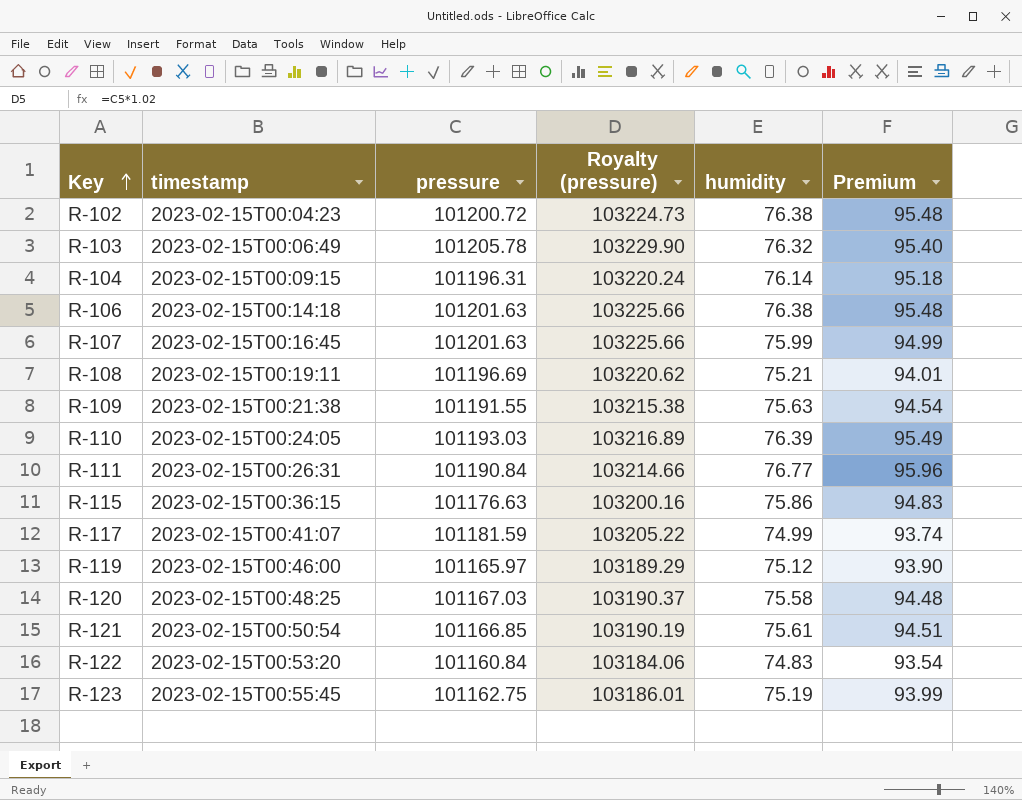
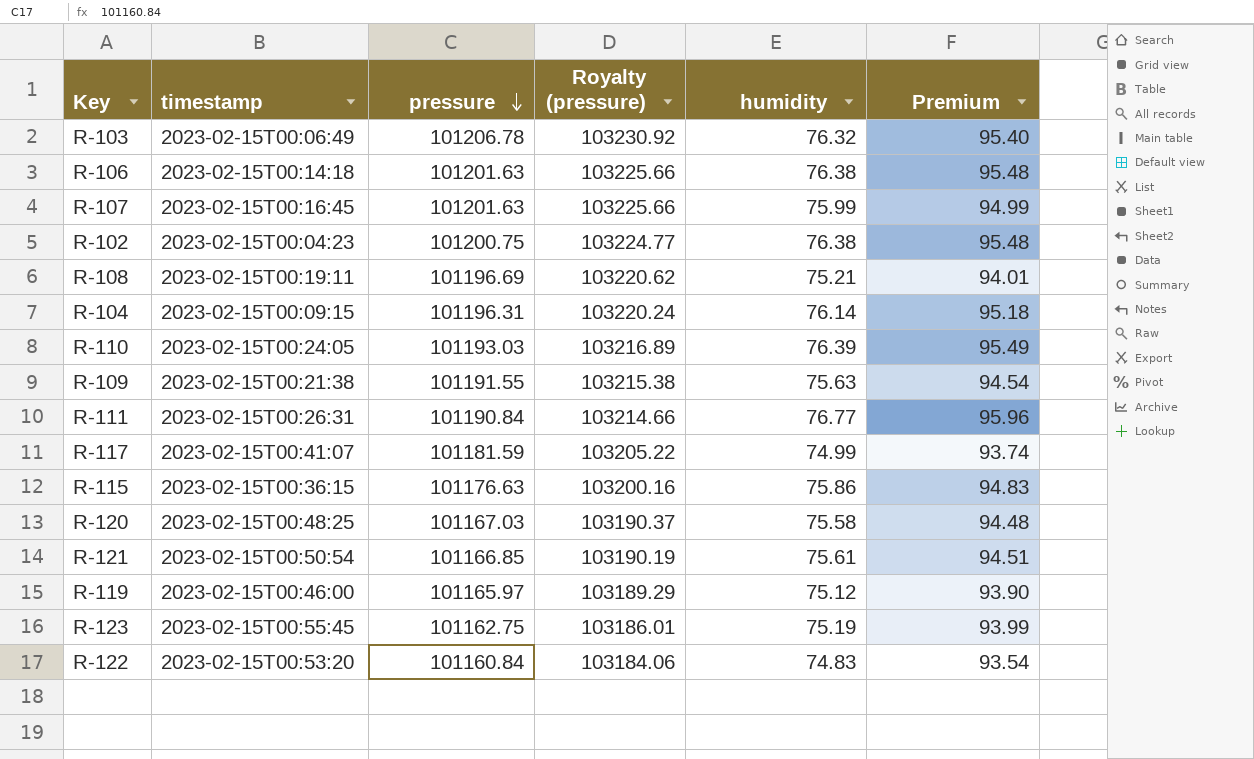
row order: Key ascending -> pressure descending
R-103 | pressure: 101205.78 -> 101206.78
R-103 | Royalty (pressure): 103229.90 -> 103230.92
R-102 | pressure: 101200.72 -> 101200.75
R-102 | Royalty (pressure): 103224.73 -> 103224.77

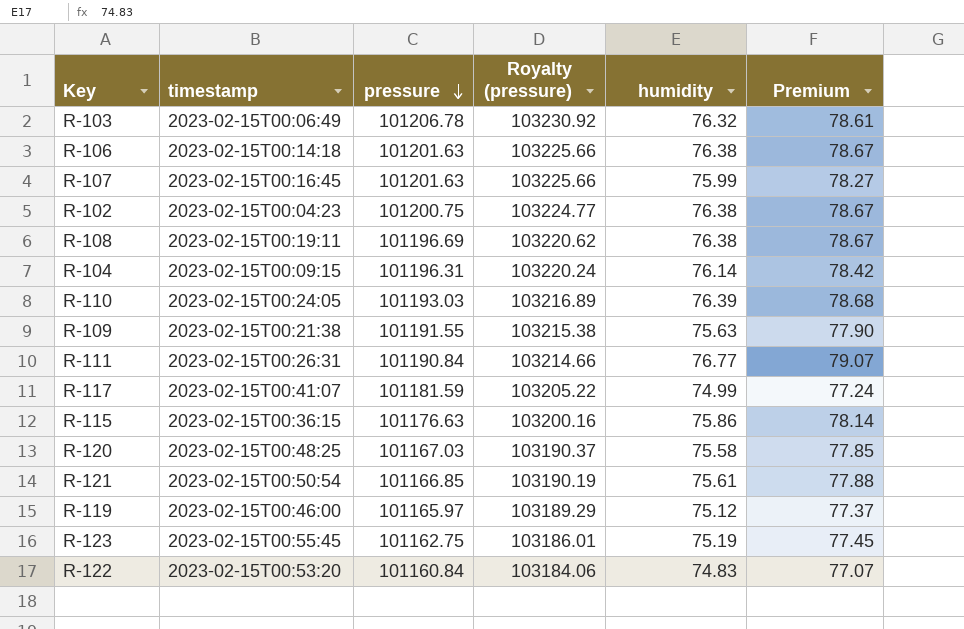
column Premium | formula: [humidity] * 1.25 -> [humidity] * 1.03
R-108 | humidity: 75.21 -> 76.38

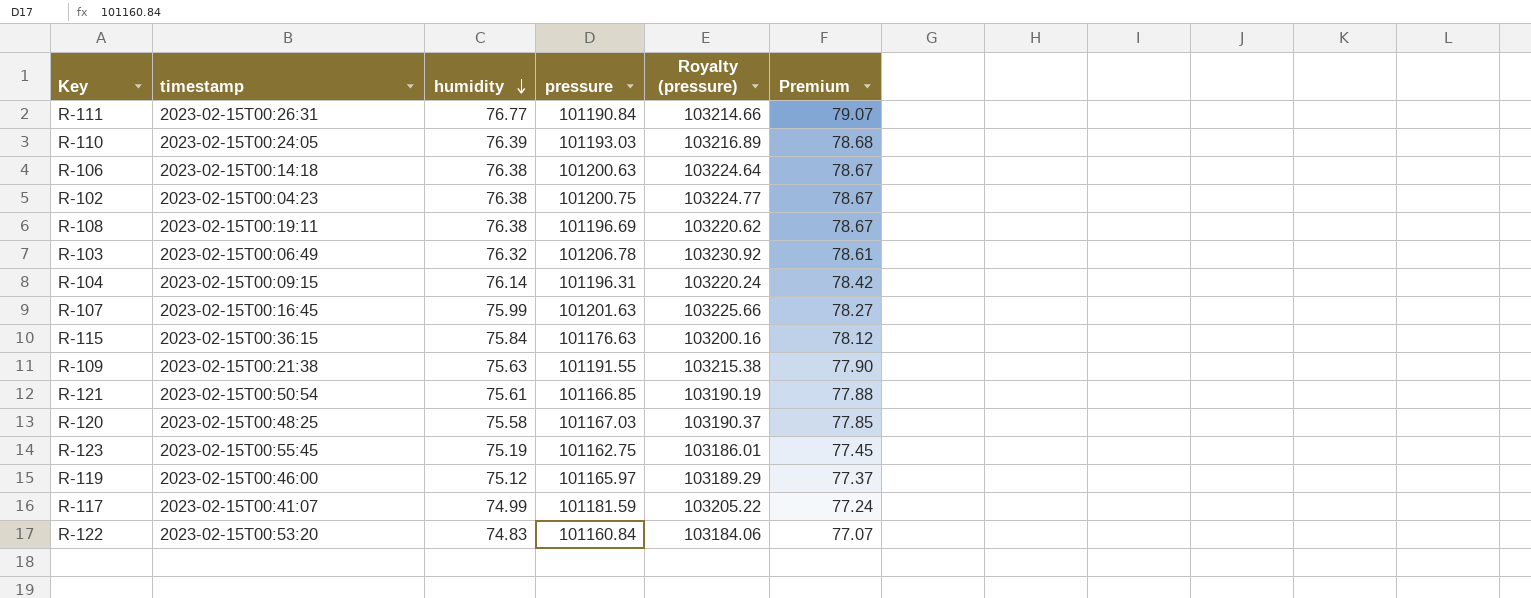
row order: pressure descending -> humidity descending
column humidity | position: 5 -> 3
R-106 | pressure: 101201.63 -> 101200.63
R-106 | Royalty (pressure): 103225.66 -> 103224.64
R-115 | humidity: 75.86 -> 75.84
R-115 | Premium: 78.14 -> 78.12

